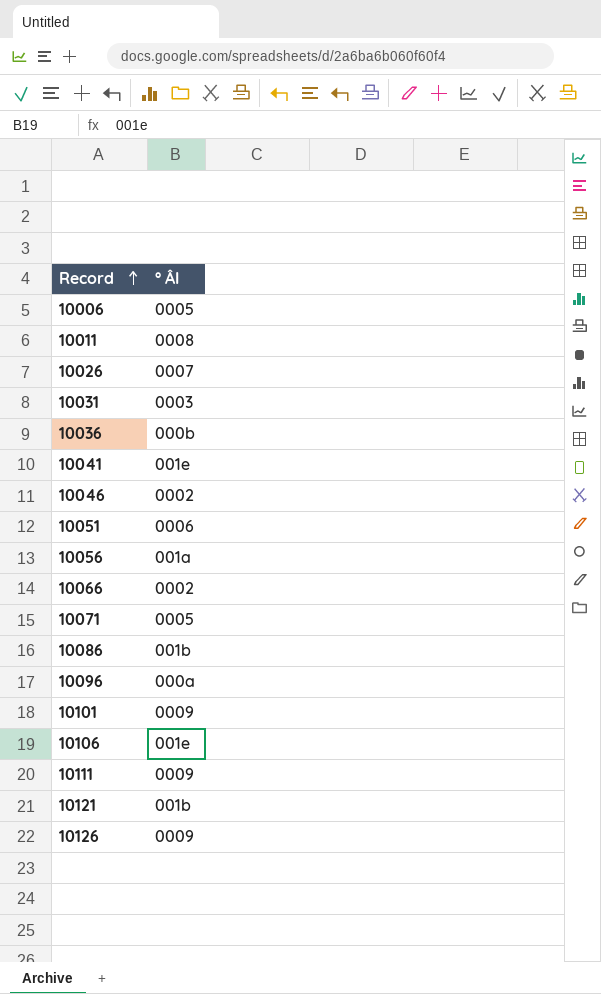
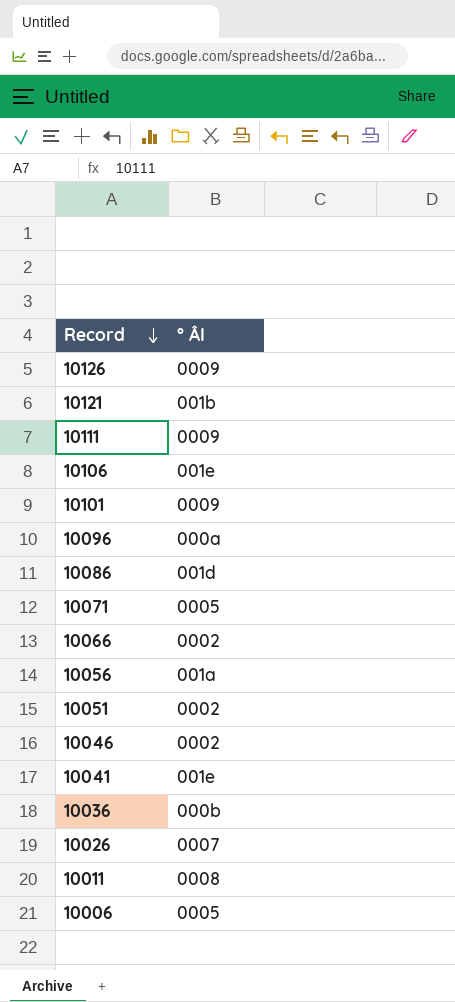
row order: Record ascending -> Record descending
row 10031: 0003 -> none
10086 | ° ÂI: 001b -> 001d
10051 | ° ÂI: 0006 -> 0002

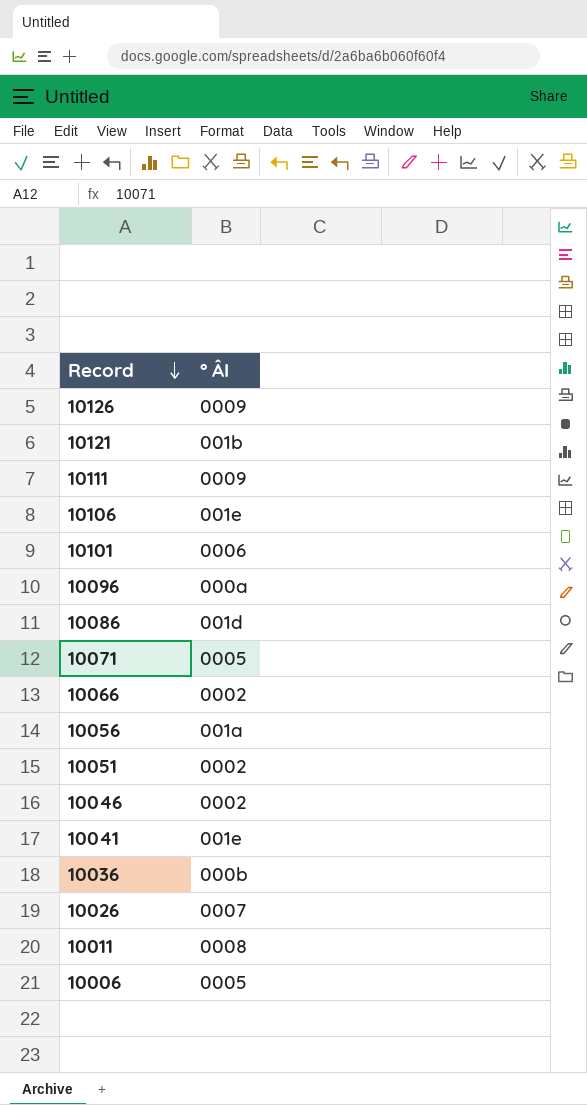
10101 | ° ÂI: 0009 -> 0006

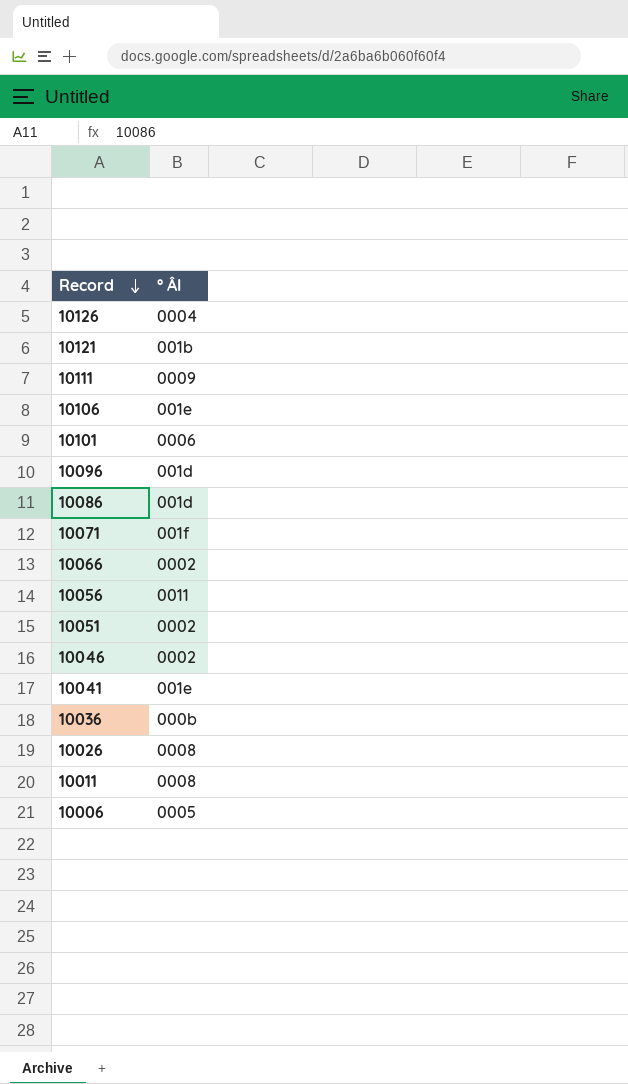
10126 | ° ÂI: 0009 -> 0004
10096 | ° ÂI: 000a -> 001d
10071 | ° ÂI: 0005 -> 001f
10056 | ° ÂI: 001a -> 0011
10026 | ° ÂI: 0007 -> 0008

